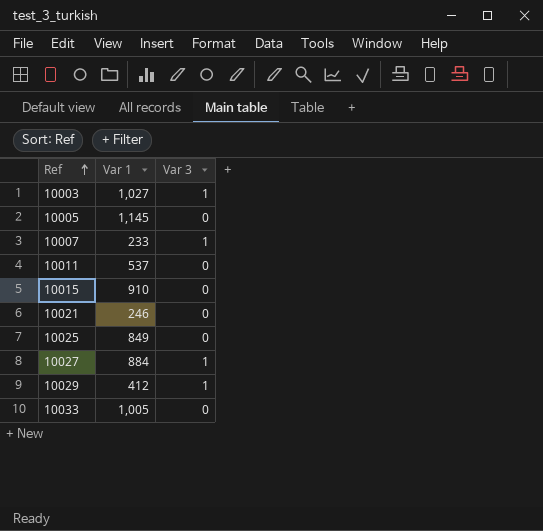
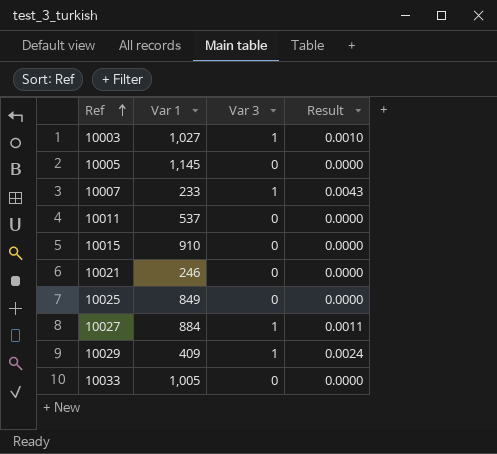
column Result | formula: none -> [Var 3] / [Var 1]
10029 | Var 1: 412 -> 409

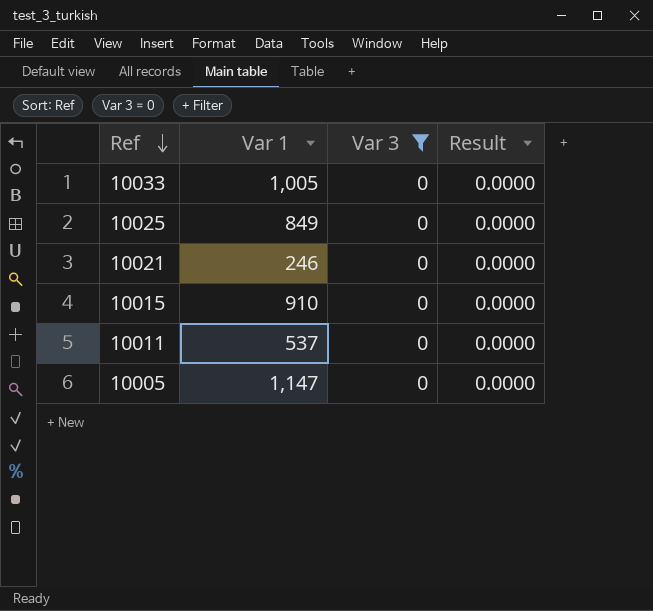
filter: none -> Var 3 = 0
row order: Ref ascending -> Ref descending
10005 | Var 1: 1,145 -> 1,147

